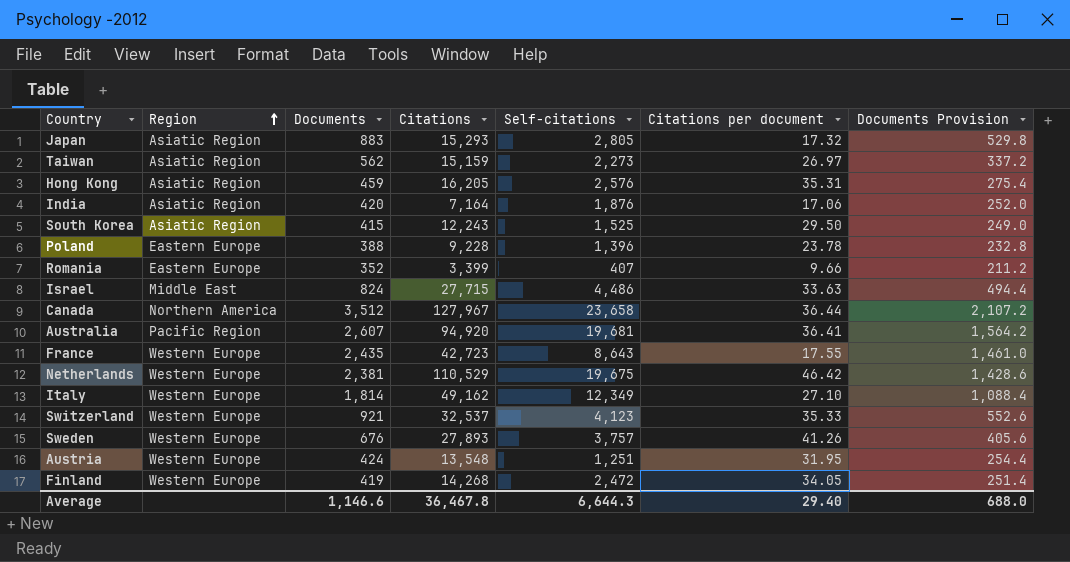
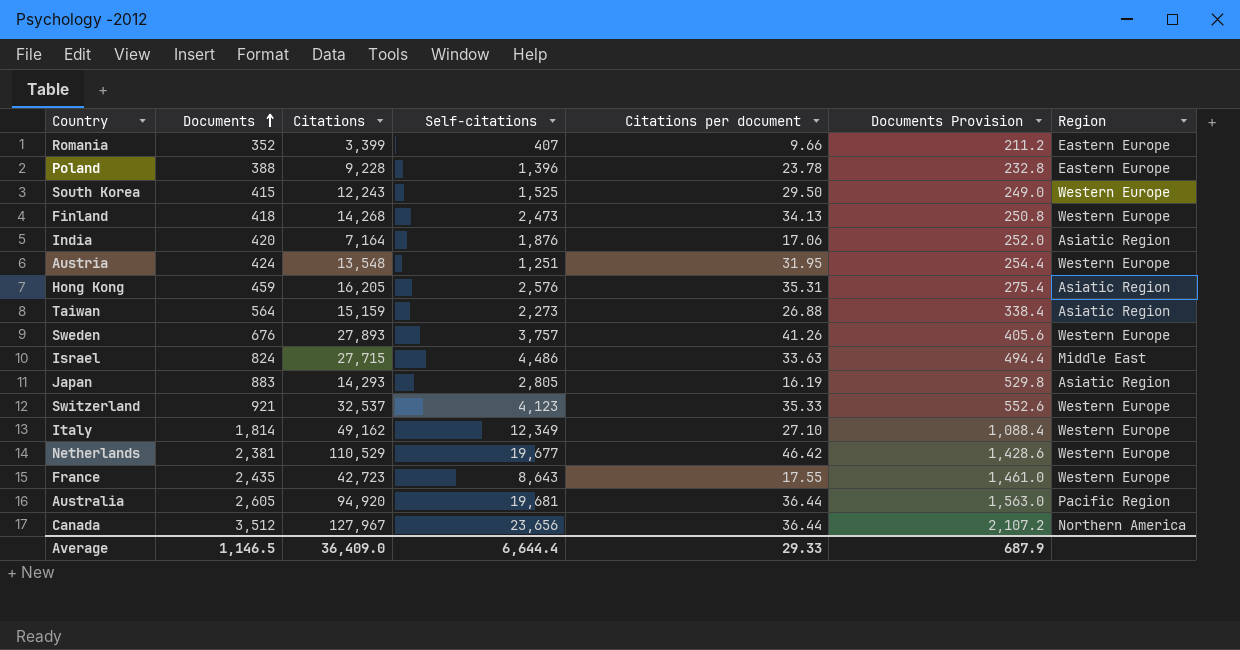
row order: Region ascending -> Documents ascending
column Region | position: 2 -> 7
South Korea | Region: Asiatic Region -> Western Europe
Finland | Documents: 419 -> 418
Finland | Self-citations: 2,472 -> 2,473
Finland | Citations per document: 34.05 -> 34.13
Finland | Documents Provision: 251.4 -> 250.8
Taiwan | Documents: 562 -> 564
Taiwan | Citations per document: 26.97 -> 26.88
Taiwan | Documents Provision: 337.2 -> 338.4
Japan | Citations: 15,293 -> 14,293
Japan | Citations per document: 17.32 -> 16.19
Netherlands | Self-citations: 19,675 -> 19,677
Australia | Documents: 2,607 -> 2,605
Australia | Citations per document: 36.41 -> 36.44
Australia | Documents Provision: 1,564.2 -> 1,563.0
Canada | Self-citations: 23,658 -> 23,656
Average | Documents: 1,146.6 -> 1,146.5
Average | Citations: 36,467.8 -> 36,409.0
Average | Self-citations: 6,644.3 -> 6,644.4
Average | Citations per document: 29.40 -> 29.33
Average | Documents Provision: 688.0 -> 687.9

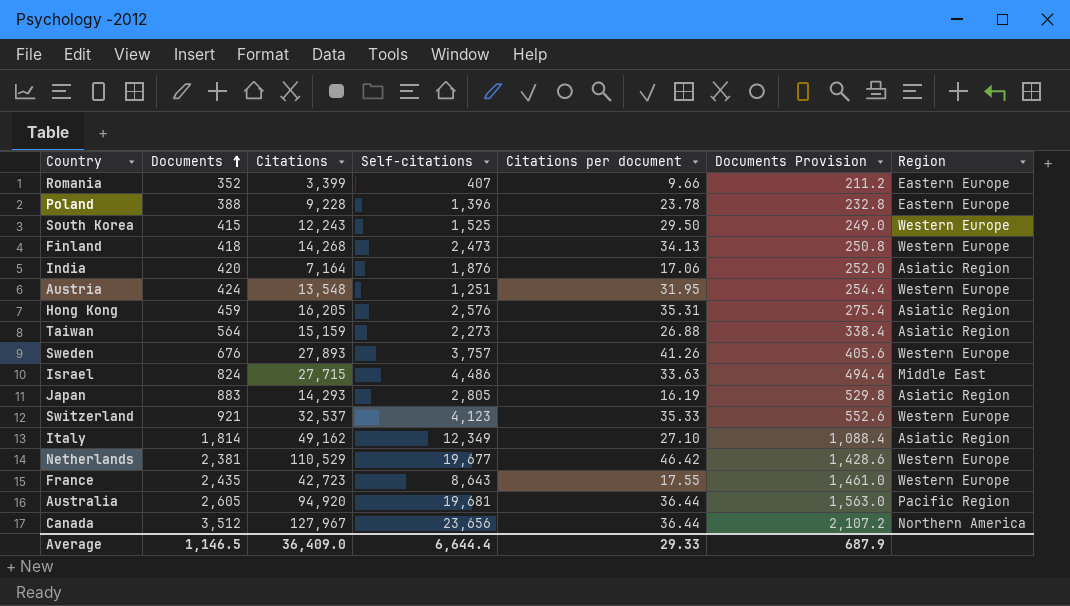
Italy | Region: Western Europe -> Asiatic Region

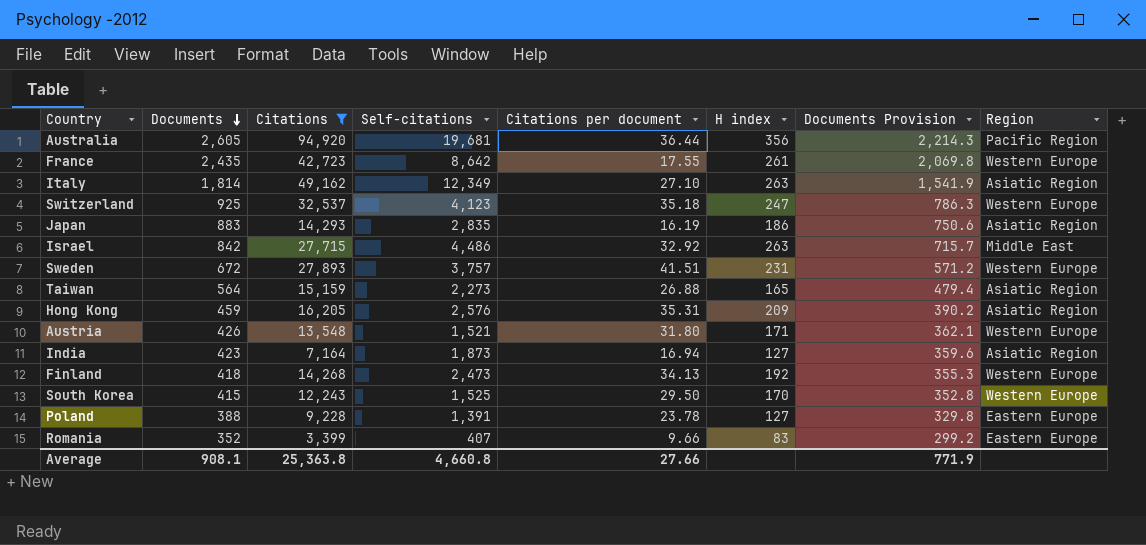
filter: none -> Citations <= 94,920
row order: Documents ascending -> Documents descending
column H index | position: none -> 6
column Documents Provision | formula: [Documents] * 0.6 -> [Documents] * 0.85
France | Self-citations: 8,643 -> 8,642
Switzerland | Documents: 921 -> 925
Switzerland | Citations per document: 35.33 -> 35.18
Japan | Self-citations: 2,805 -> 2,835
Israel | Documents: 824 -> 842
Israel | Citations per document: 33.63 -> 32.92
Sweden | Documents: 676 -> 672
Sweden | Citations per document: 41.26 -> 41.51
Austria | Documents: 424 -> 426
Austria | Self-citations: 1,251 -> 1,521
Austria | Citations per document: 31.95 -> 31.80
India | Documents: 420 -> 423
India | Self-citations: 1,876 -> 1,873
India | Citations per document: 17.06 -> 16.94
Poland | Self-citations: 1,396 -> 1,391
Average | Documents: 1,146.5 -> 908.1
Average | Citations: 36,409.0 -> 25,363.8
Average | Self-citations: 6,644.4 -> 4,660.8
Average | Citations per document: 29.33 -> 27.66
Average | Documents Provision: 687.9 -> 771.9

